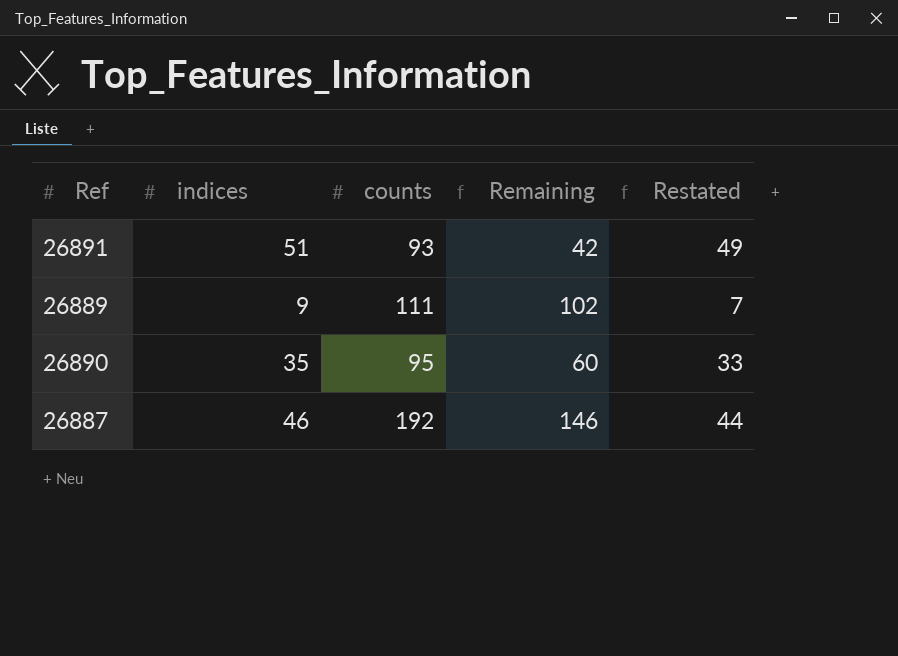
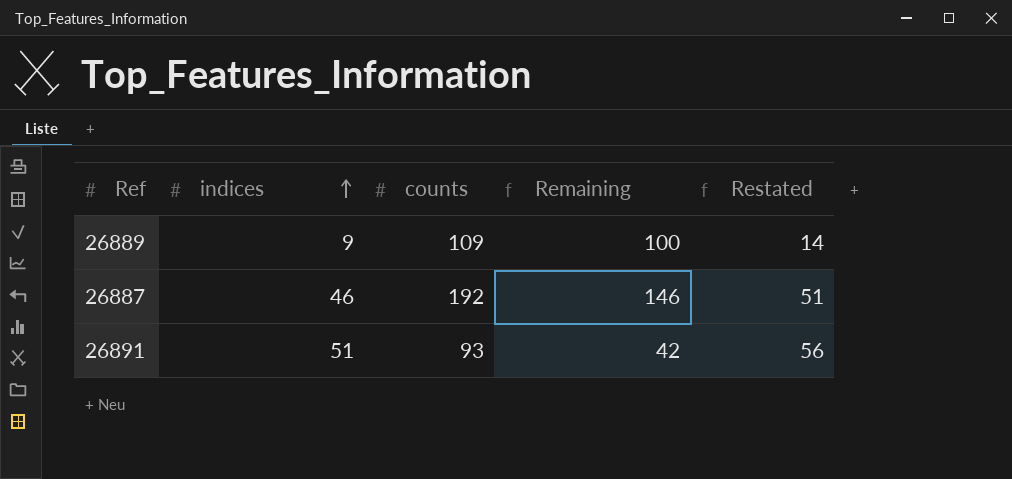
row order: none -> indices ascending
column Restated | formula: [indices] - 2 -> [indices] + 5
row 26890: 35 | 95 | 60 | 33 -> none
26889 | counts: 111 -> 109
26889 | Remaining: 102 -> 100

